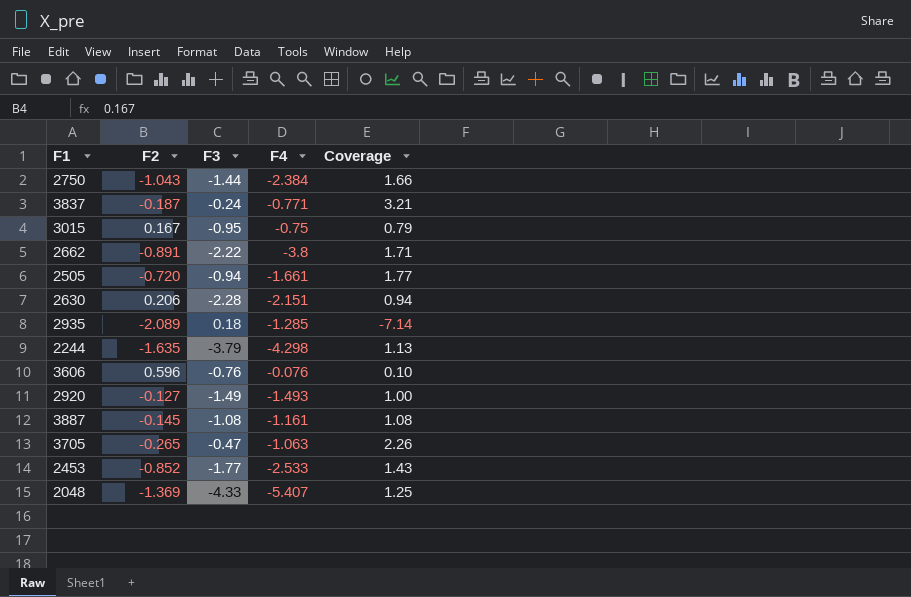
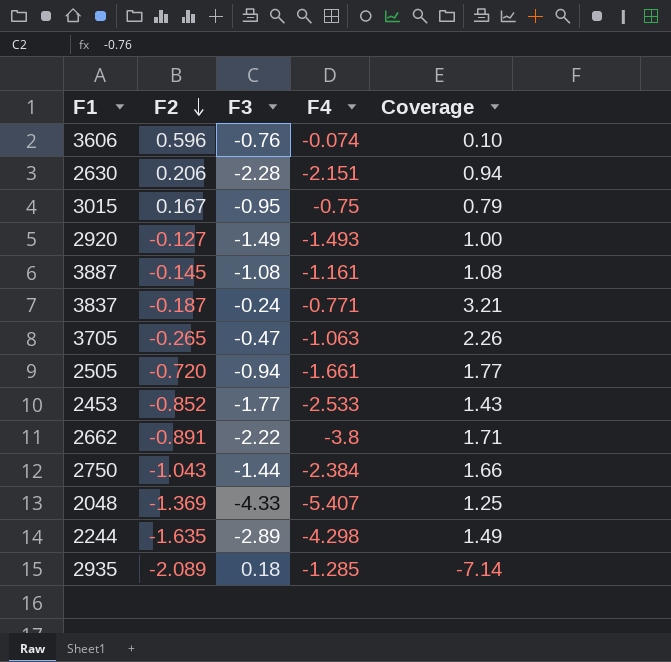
row order: none -> F2 descending
3606 | F4: -0.076 -> -0.074
2244 | F3: -3.79 -> -2.89
2244 | Coverage: 1.13 -> 1.49

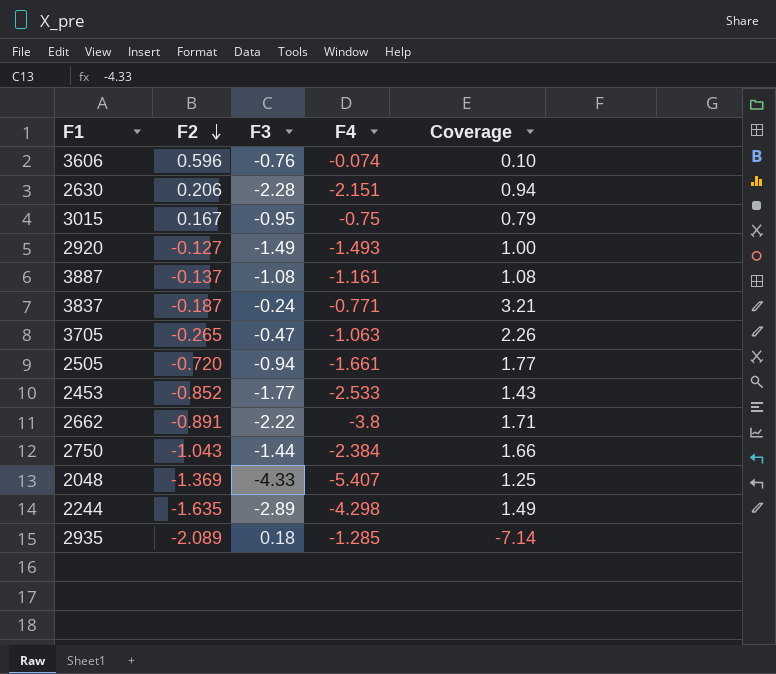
3887 | F2: -0.145 -> -0.137

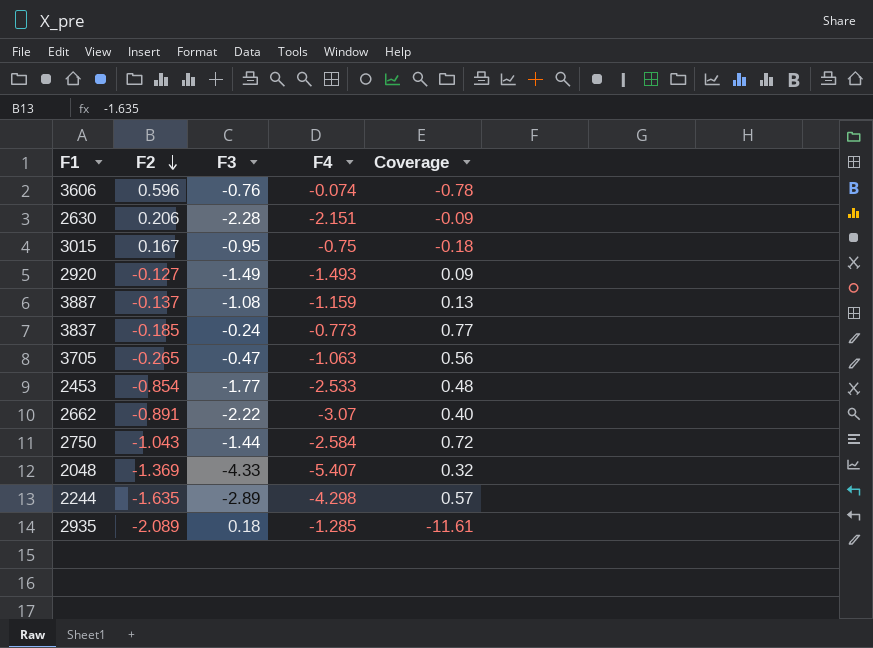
column Coverage | formula: [F4] / [F3] -> [F2] / [F3]
row 2505: -0.720 | -0.94 | -1.661 | 1.77 -> none
3887 | F4: -1.161 -> -1.159
3837 | F2: -0.187 -> -0.185
3837 | F4: -0.771 -> -0.773
2453 | F2: -0.852 -> -0.854
2662 | F4: -3.8 -> -3.07
2750 | F4: -2.384 -> -2.584

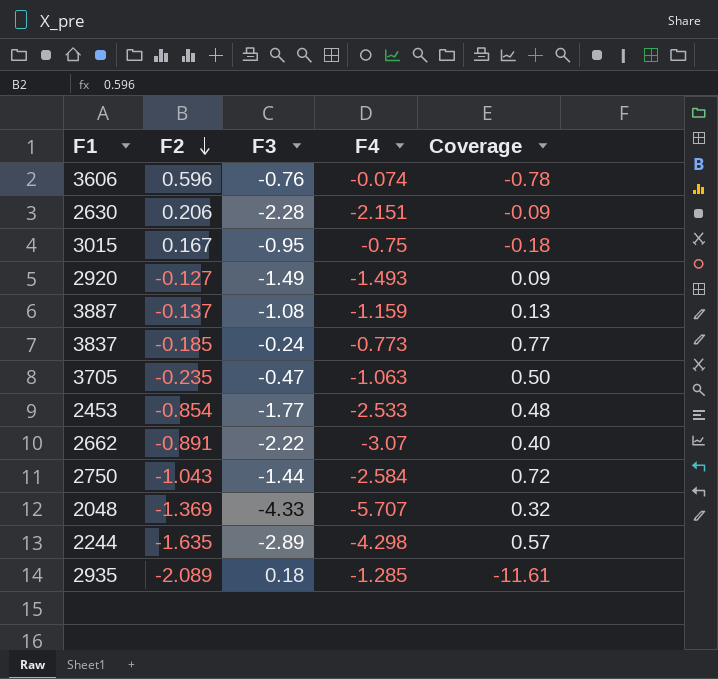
3705 | F2: -0.265 -> -0.235
3705 | Coverage: 0.56 -> 0.50
2048 | F4: -5.407 -> -5.707

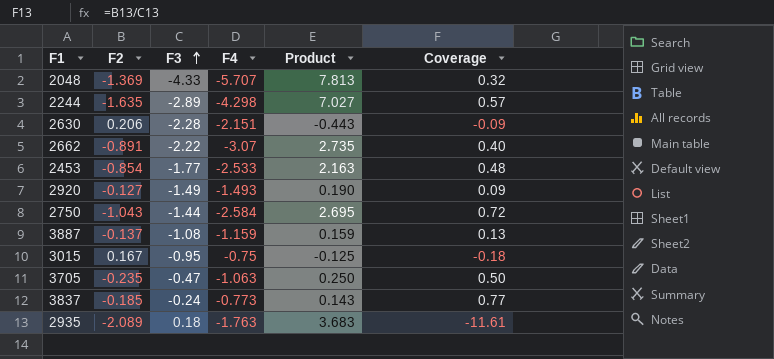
row order: F2 descending -> F3 ascending
column Product | formula: none -> [F2] * [F4]
row 3606: 0.596 | -0.76 | -0.074 | -0.78 -> none
2935 | F4: -1.285 -> -1.763

